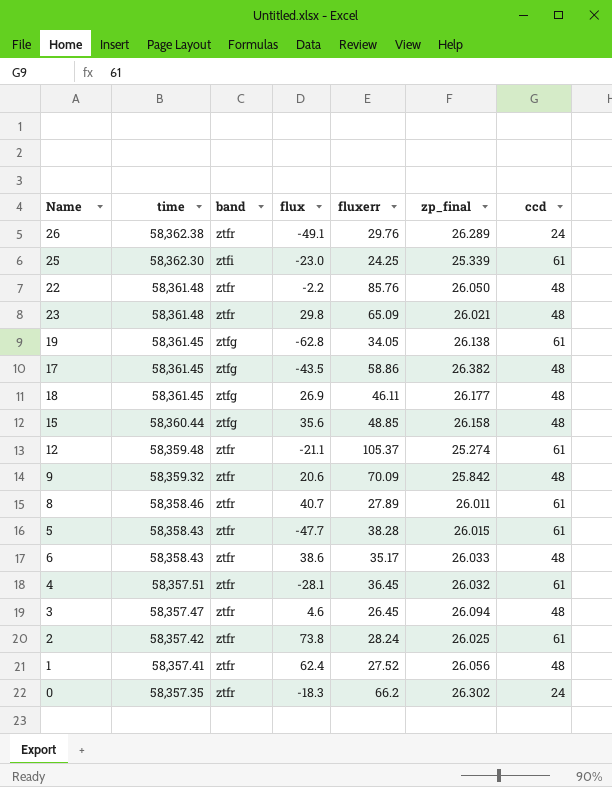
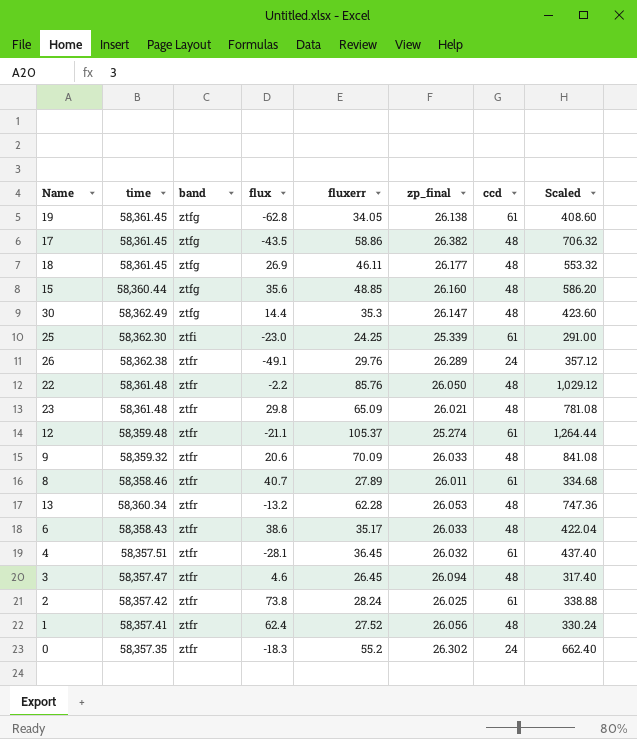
row order: time descending -> band ascending
column Scaled | formula: none -> [fluxerr] * 12
row 5: 58,358.43 | ztfr | -47.7 | 38.28 | 26.015 | 61 -> none
15 | zp_final: 26.158 -> 26.160
row 30: none -> 58,362.49 | ztfg | 14.4 | 35.3 | 26.147 | 48 | 423.60
9 | zp_final: 25.842 -> 26.033
row 13: none -> 58,360.34 | ztfr | -13.2 | 62.28 | 26.053 | 48 | 747.36
0 | fluxerr: 66.2 -> 55.2

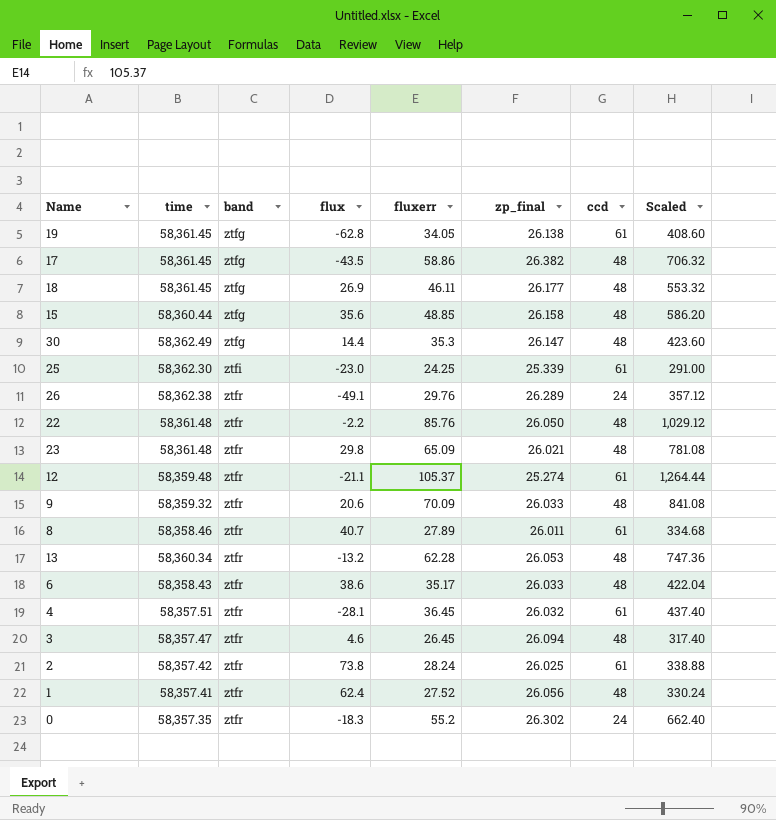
15 | zp_final: 26.160 -> 26.158

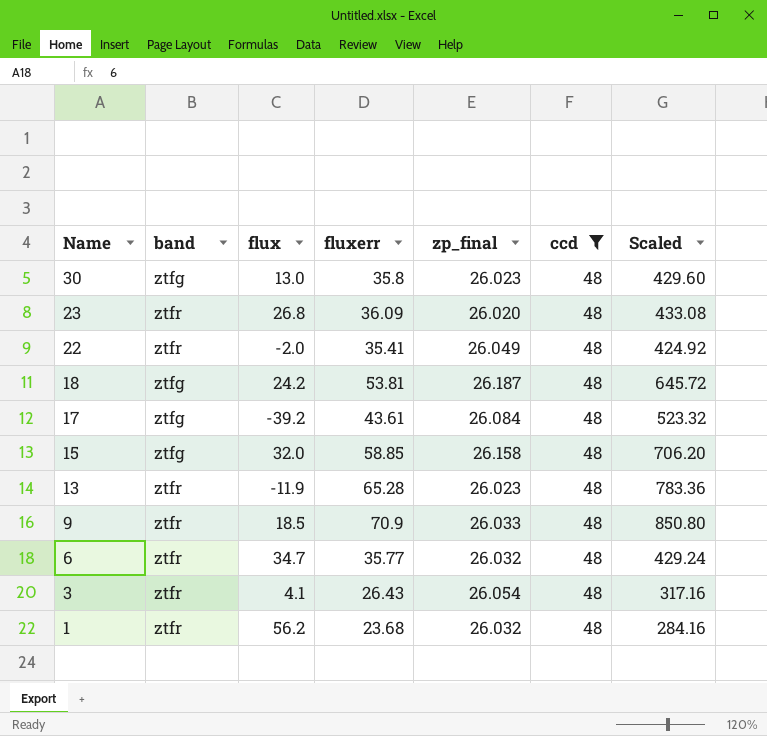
filter: none -> ccd = 48
row order: band ascending -> Name descending
column time | position: 2 -> none
30 | flux: 14.4 -> 13.0
30 | fluxerr: 35.3 -> 35.8
30 | zp_final: 26.147 -> 26.023
30 | Scaled: 423.60 -> 429.60
23 | flux: 29.8 -> 26.8
23 | fluxerr: 65.09 -> 36.09
23 | zp_final: 26.021 -> 26.020
23 | Scaled: 781.08 -> 433.08
22 | flux: -2.2 -> -2.0
22 | fluxerr: 85.76 -> 35.41
22 | zp_final: 26.050 -> 26.049
22 | Scaled: 1,029.12 -> 424.92
18 | flux: 26.9 -> 24.2
18 | fluxerr: 46.11 -> 53.81
18 | zp_final: 26.177 -> 26.187
18 | Scaled: 553.32 -> 645.72
17 | flux: -43.5 -> -39.2
17 | fluxerr: 58.86 -> 43.61
17 | zp_final: 26.382 -> 26.084
17 | Scaled: 706.32 -> 523.32
15 | flux: 35.6 -> 32.0
15 | fluxerr: 48.85 -> 58.85
15 | Scaled: 586.20 -> 706.20
13 | flux: -13.2 -> -11.9
13 | fluxerr: 62.28 -> 65.28
13 | zp_final: 26.053 -> 26.023
13 | Scaled: 747.36 -> 783.36
9 | flux: 20.6 -> 18.5
9 | fluxerr: 70.09 -> 70.9
9 | Scaled: 841.08 -> 850.80
6 | flux: 38.6 -> 34.7
6 | fluxerr: 35.17 -> 35.77
6 | zp_final: 26.033 -> 26.032
6 | Scaled: 422.04 -> 429.24
3 | flux: 4.6 -> 4.1
3 | fluxerr: 26.45 -> 26.43
3 | zp_final: 26.094 -> 26.054
3 | Scaled: 317.40 -> 317.16
1 | flux: 62.4 -> 56.2
1 | fluxerr: 27.52 -> 23.68
1 | zp_final: 26.056 -> 26.032
1 | Scaled: 330.24 -> 284.16

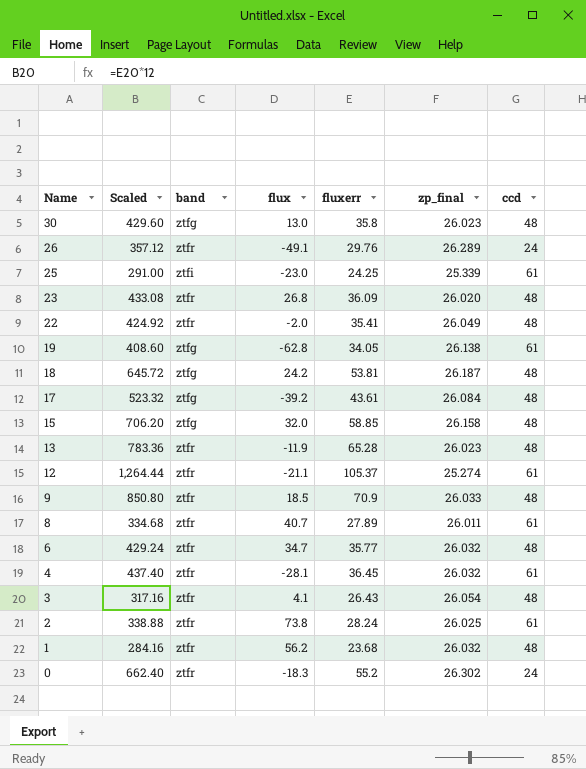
filter: ccd = 48 -> none
column Scaled | position: 7 -> 2

